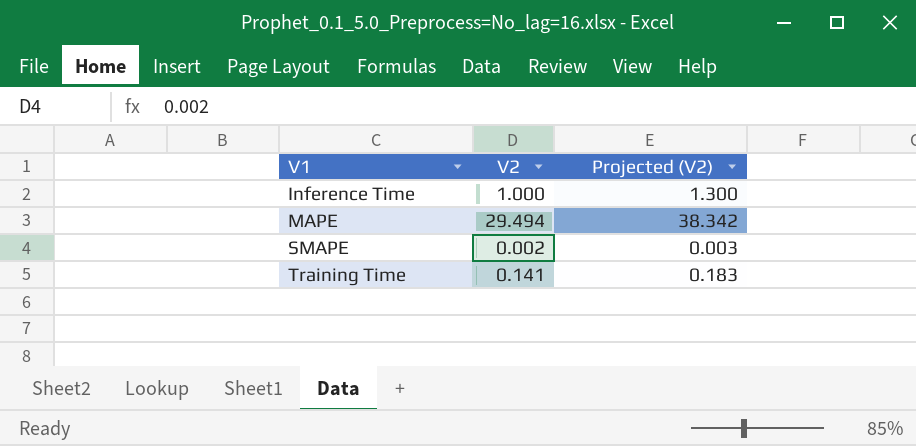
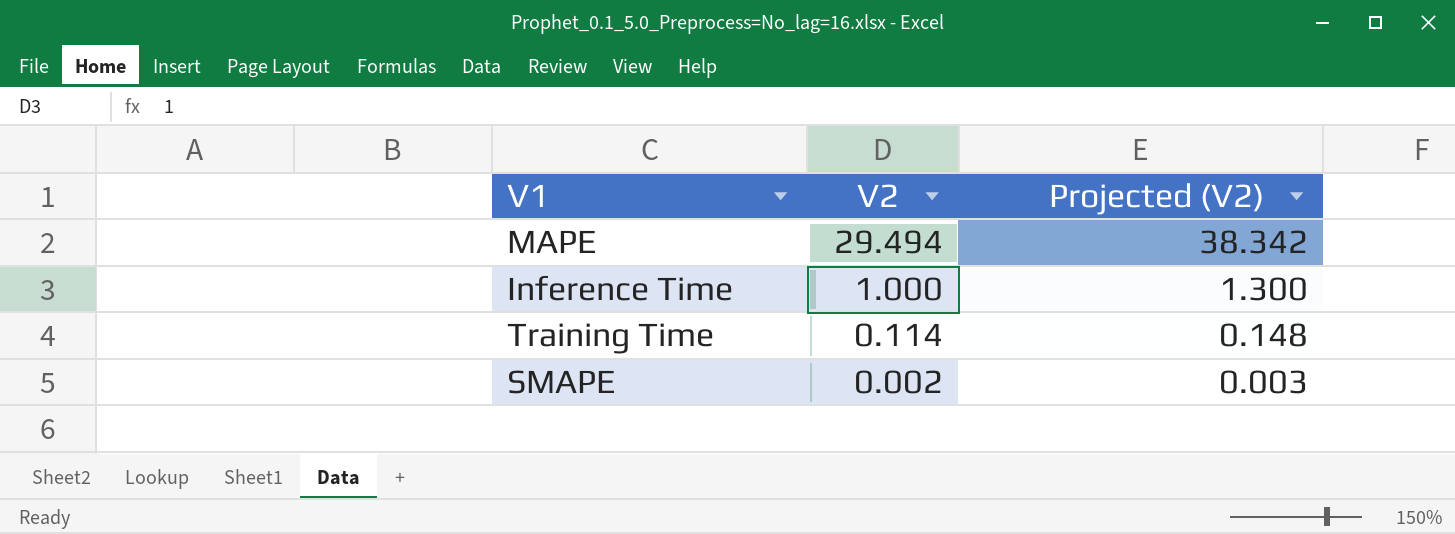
row order: V1 ascending -> V2 descending
Training Time | V2: 0.141 -> 0.114
Training Time | Projected (V2): 0.183 -> 0.148

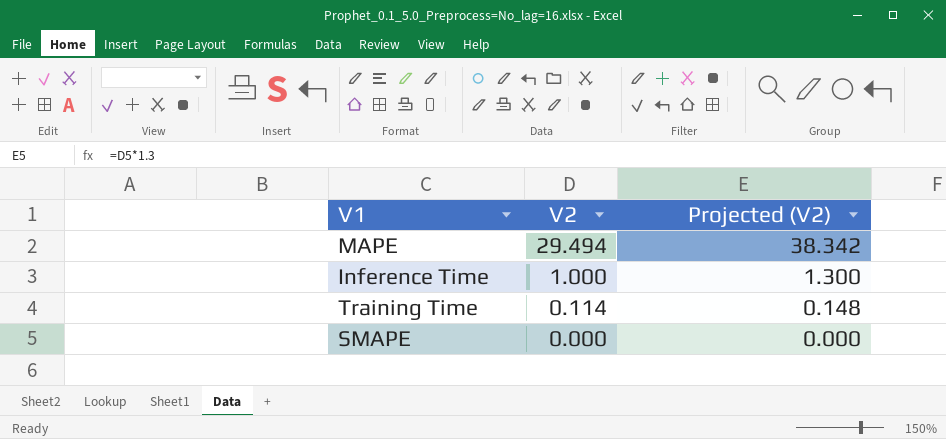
SMAPE | V2: 0.002 -> 0.000
SMAPE | Projected (V2): 0.003 -> 0.000

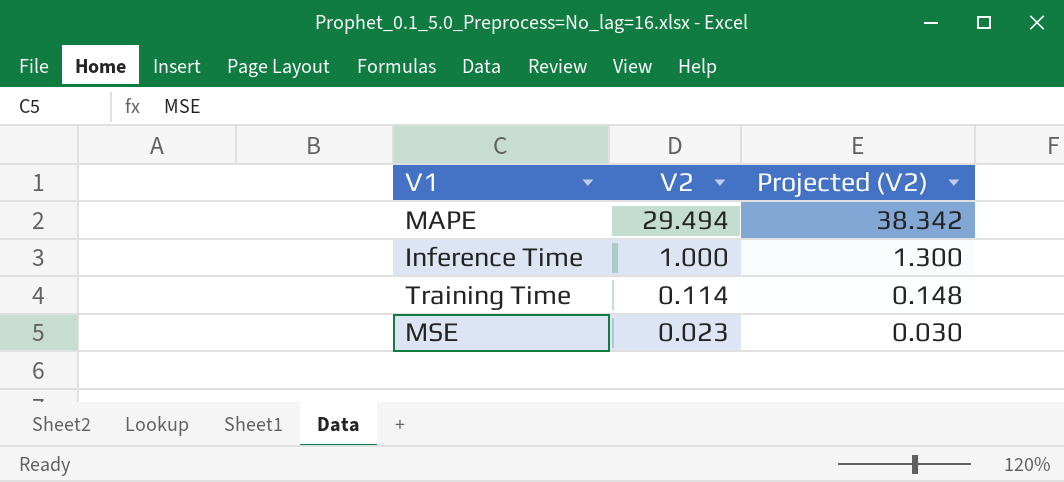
row SMAPE: 0.000 | 0.000 -> none
row MSE: none -> 0.023 | 0.030

